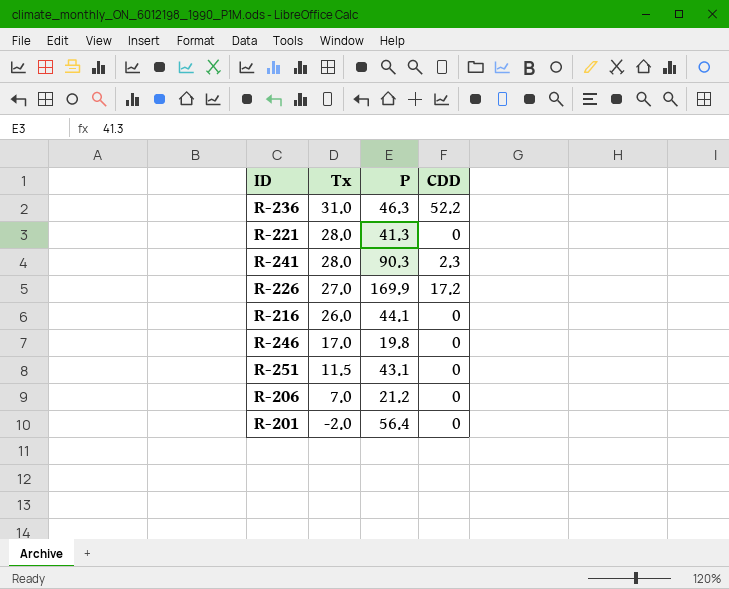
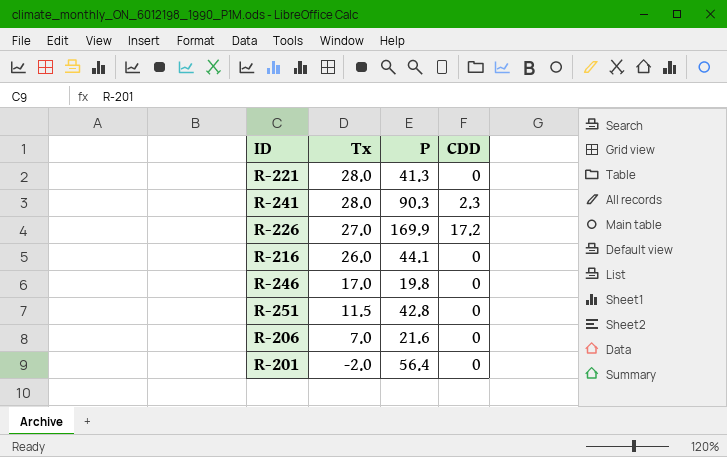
row R-236: 31.0 | 46.3 | 52.2 -> none
R-251 | P: 43.1 -> 42.8
R-206 | P: 21.2 -> 21.6

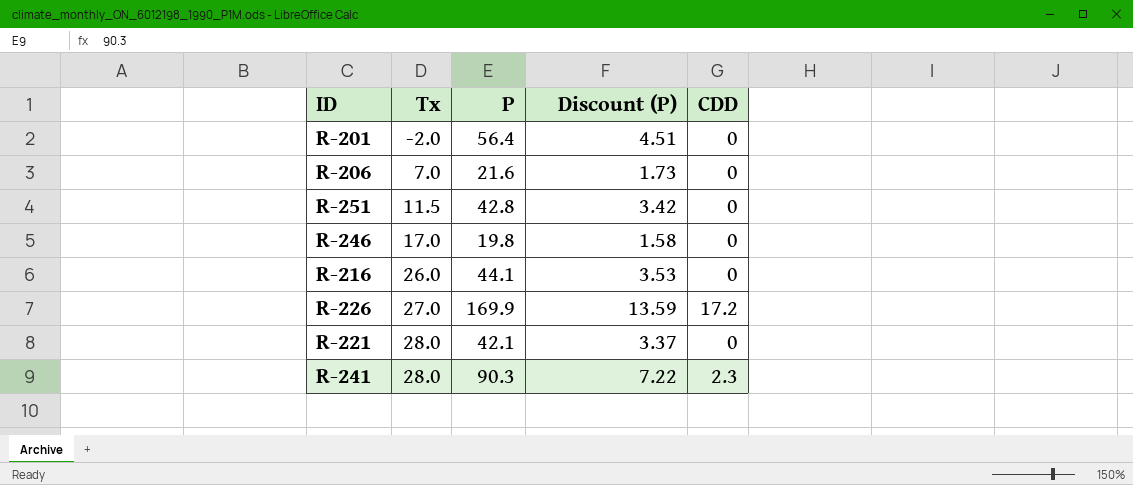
row order: Tx descending -> Tx ascending
column Discount (P) | formula: none -> [P] * 0.08
R-221 | P: 41.3 -> 42.1

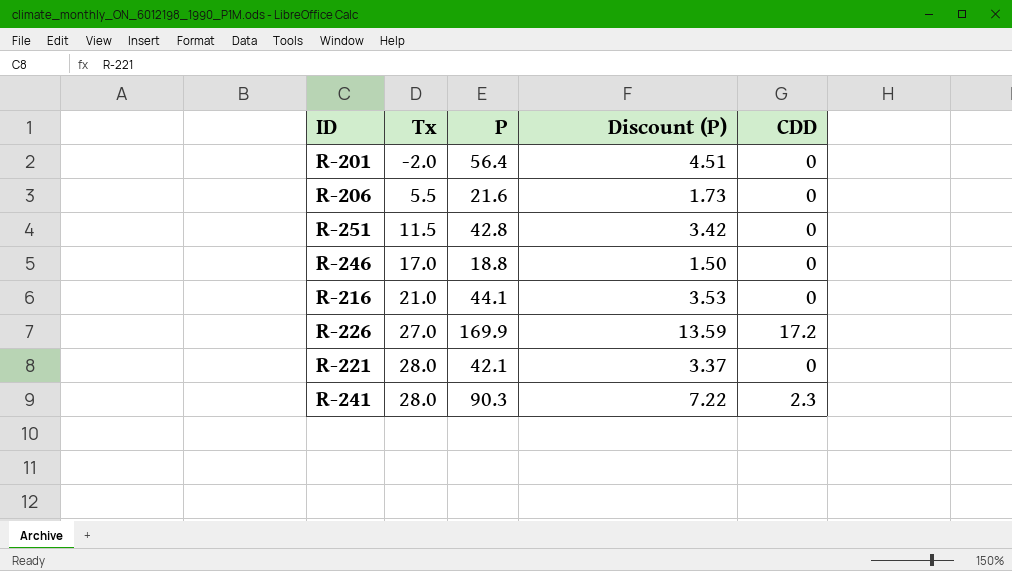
R-206 | Tx: 7.0 -> 5.5
R-246 | P: 19.8 -> 18.8
R-246 | Discount (P): 1.58 -> 1.50
R-216 | Tx: 26.0 -> 21.0

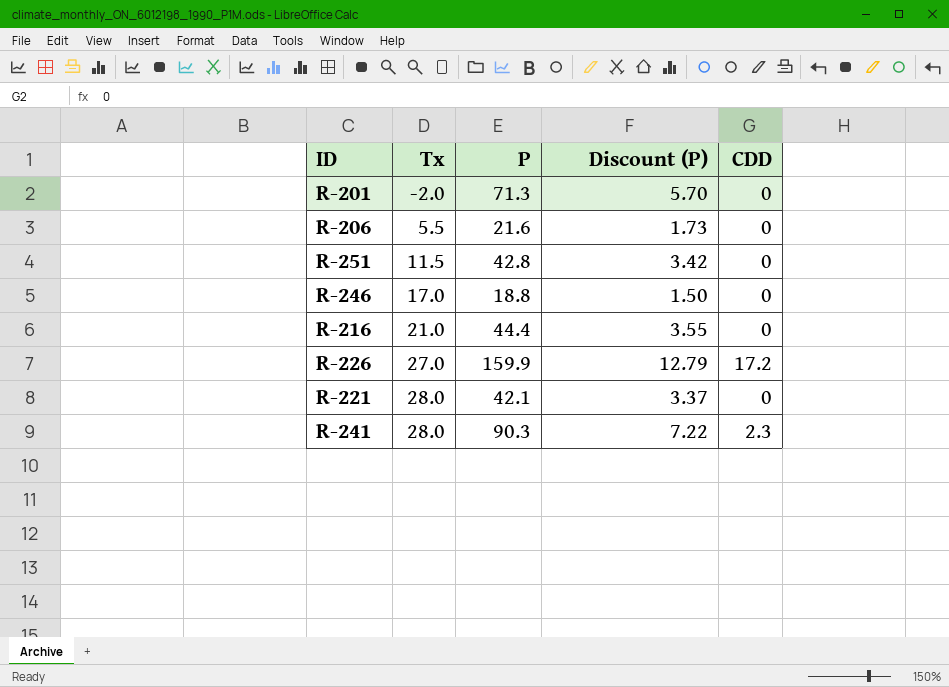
R-201 | P: 56.4 -> 71.3
R-201 | Discount (P): 4.51 -> 5.70
R-216 | P: 44.1 -> 44.4
R-216 | Discount (P): 3.53 -> 3.55
R-226 | P: 169.9 -> 159.9
R-226 | Discount (P): 13.59 -> 12.79

